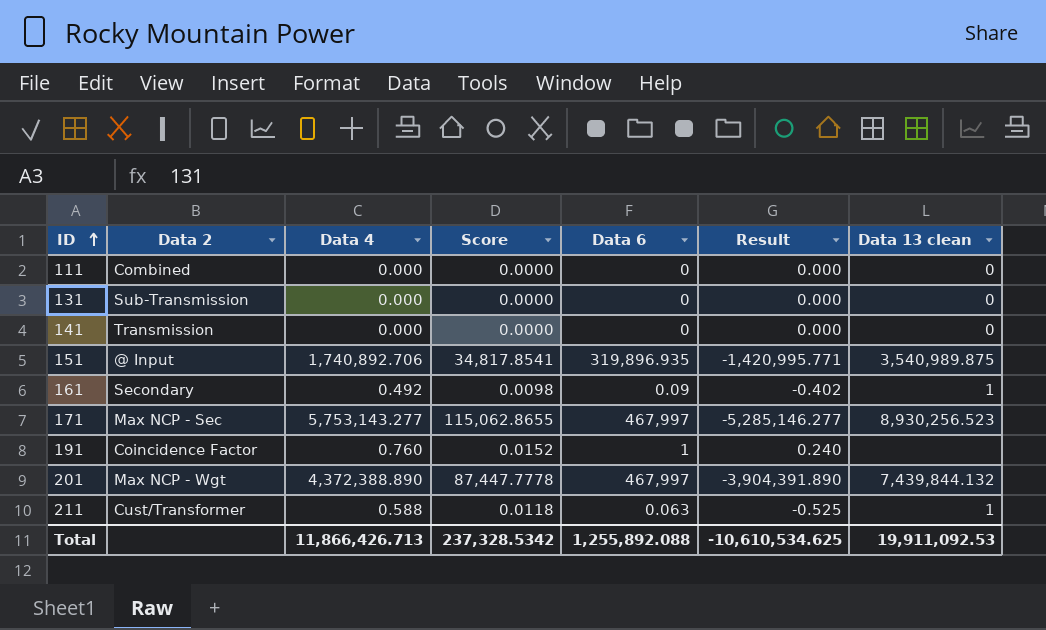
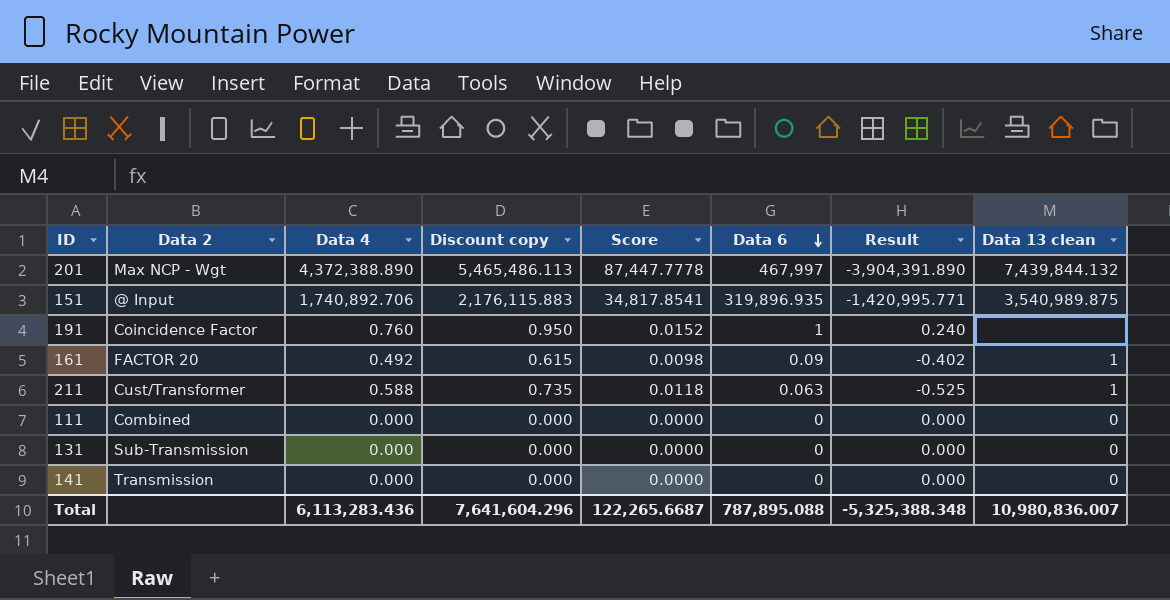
row order: ID ascending -> Data 6 descending
column Discount copy | formula: none -> [Data 4] * 1.25
row 171: Max NCP - Sec | 5,753,143.277 | 115,062.8655 | 467,997 | -5,285,146.277 | 8,930,256.523 -> none
161 | Data 2: Secondary -> FACTOR 20
Total | Data 4: 11,866,426.713 -> 6,113,283.436
Total | Score: 237,328.5342 -> 122,265.6687
Total | Data 6: 1,255,892.088 -> 787,895.088
Total | Result: -10,610,534.625 -> -5,325,388.348
Total | Data 13 clean: 19,911,092.53 -> 10,980,836.007

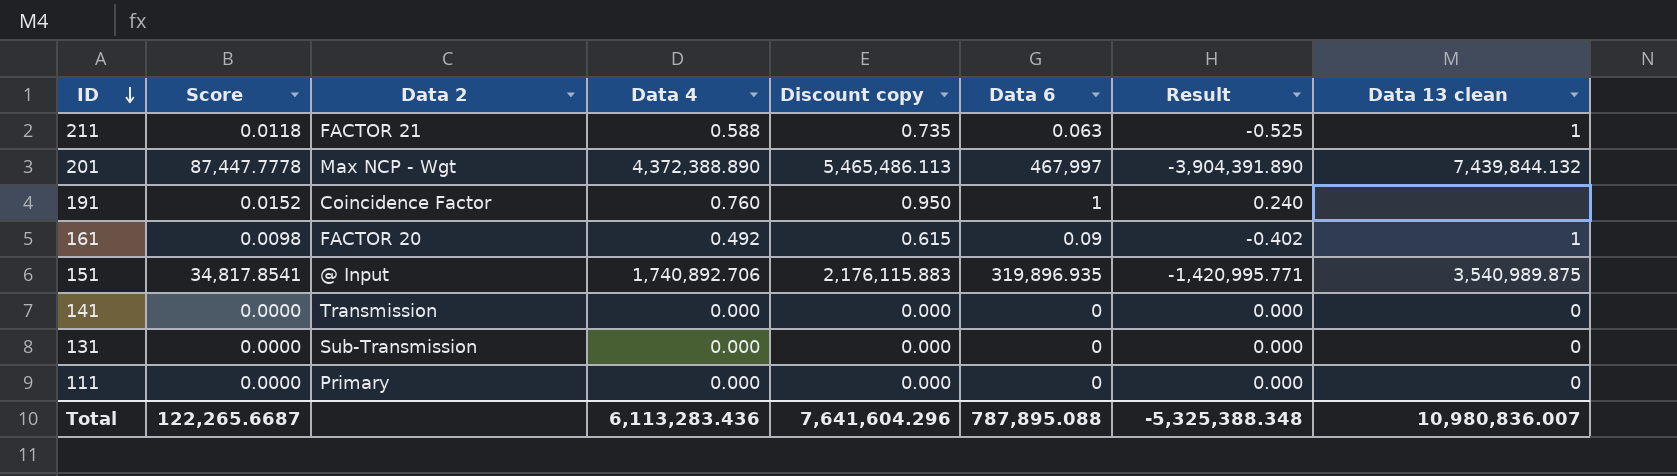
row order: Data 6 descending -> ID descending
column Score | position: 5 -> 2
211 | Data 2: Cust/Transformer -> FACTOR 21
111 | Data 2: Combined -> Primary

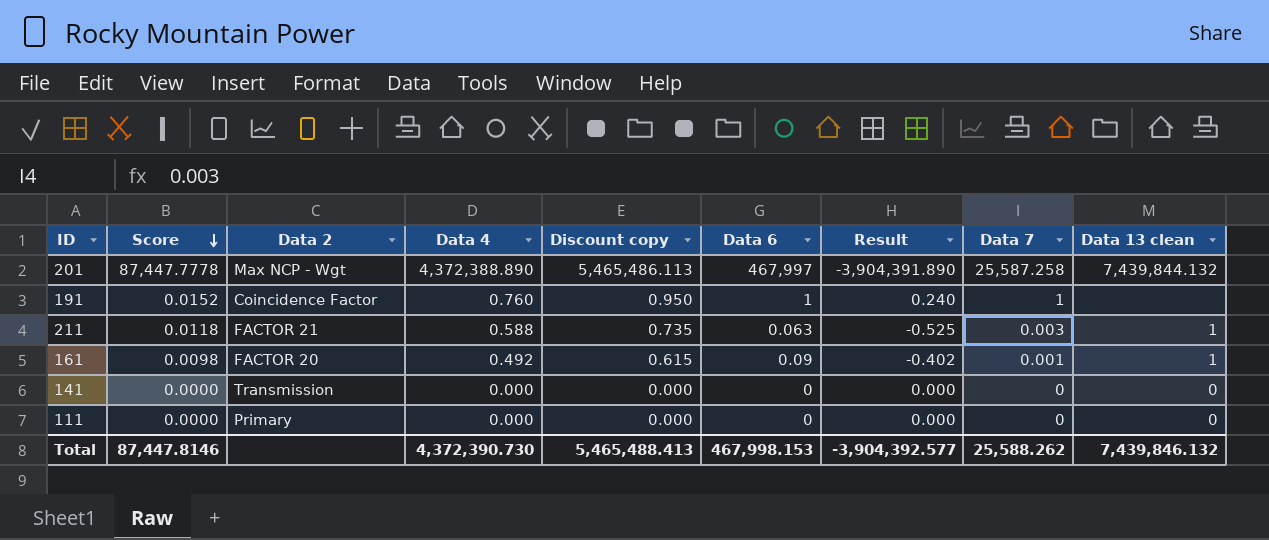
row order: ID descending -> Score descending
column Data 7 | position: none -> 8
row 151: 34,817.8541 | @ Input | 1,740,892.706 | 2,176,115.883 | 319,896.935 | -1,420,995.771 | 3,540,989.875 -> none
row 131: 0.0000 | Sub-Transmission | 0.000 | 0.000 | 0 | 0.000 | 0 -> none
Total | Score: 122,265.6687 -> 87,447.8146
Total | Data 4: 6,113,283.436 -> 4,372,390.730
Total | Discount copy: 7,641,604.296 -> 5,465,488.413
Total | Data 6: 787,895.088 -> 467,998.153
Total | Result: -5,325,388.348 -> -3,904,392.577
Total | Data 13 clean: 10,980,836.007 -> 7,439,846.132

